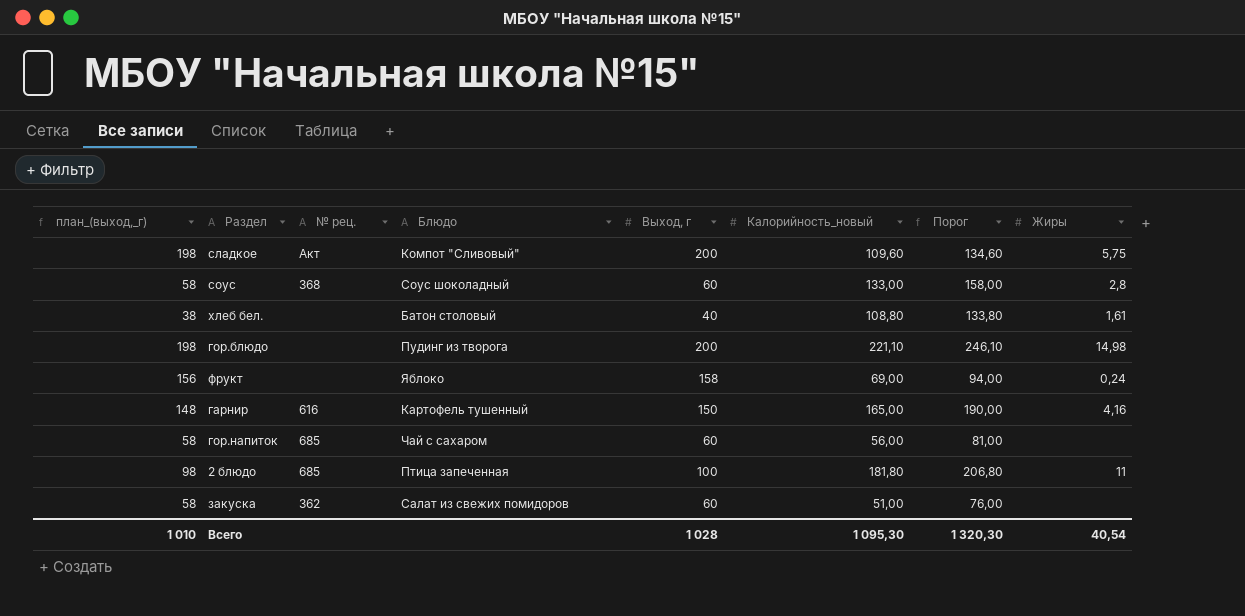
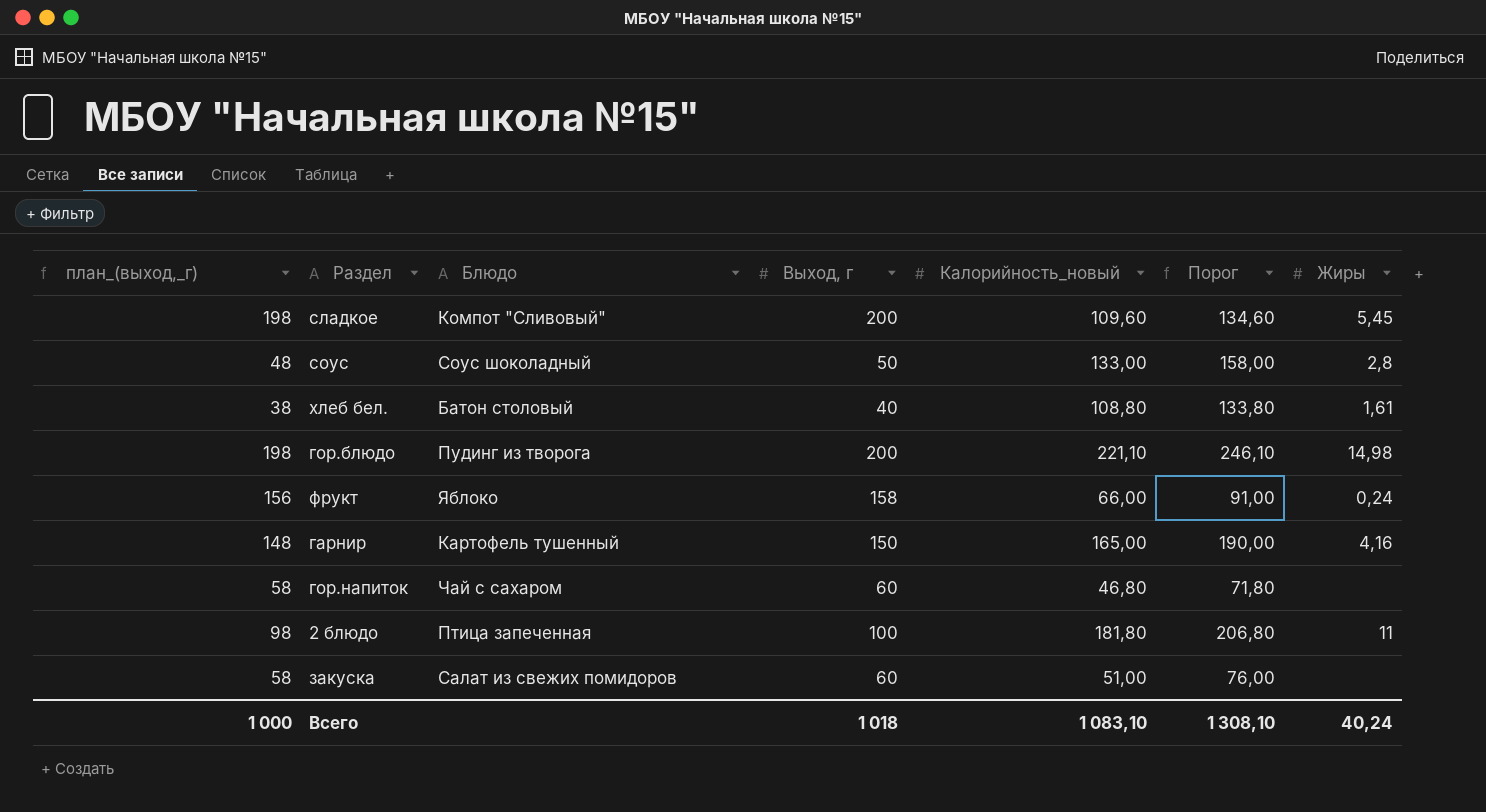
column № рец. | position: 3 -> none
сладкое | Жиры: 5,75 -> 5,45
соус | план_(выход,_г): 58 -> 48
соус | Выход, г: 60 -> 50
фрукт | Калорийность_новый: 69,00 -> 66,00
фрукт | Порог: 94,00 -> 91,00
гор.напиток | Калорийность_новый: 56,00 -> 46,80
гор.напиток | Порог: 81,00 -> 71,80
Всего | план_(выход,_г): 1 010 -> 1 000
Всего | Выход, г: 1 028 -> 1 018
Всего | Калорийность_новый: 1 095,30 -> 1 083,10
Всего | Порог: 1 320,30 -> 1 308,10
Всего | Жиры: 40,54 -> 40,24

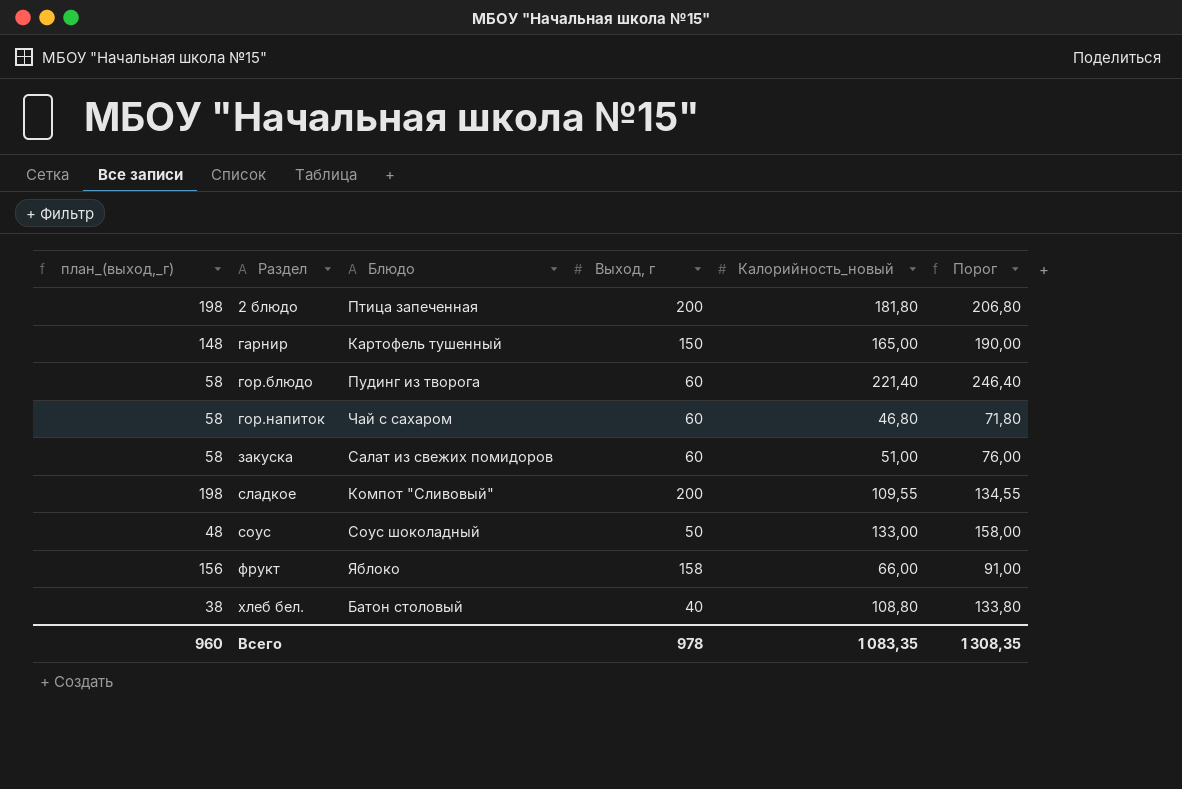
row order: none -> Раздел ascending
column Жиры | position: 7 -> none
2 блюдо | план_(выход,_г): 98 -> 198
2 блюдо | Выход, г: 100 -> 200
гор.блюдо | план_(выход,_г): 198 -> 58
гор.блюдо | Выход, г: 200 -> 60
гор.блюдо | Калорийность_новый: 221,10 -> 221,40
гор.блюдо | Порог: 246,10 -> 246,40
сладкое | Калорийность_новый: 109,60 -> 109,55
сладкое | Порог: 134,60 -> 134,55
Всего | план_(выход,_г): 1 000 -> 960
Всего | Выход, г: 1 018 -> 978
Всего | Калорийность_новый: 1 083,10 -> 1 083,35
Всего | Порог: 1 308,10 -> 1 308,35

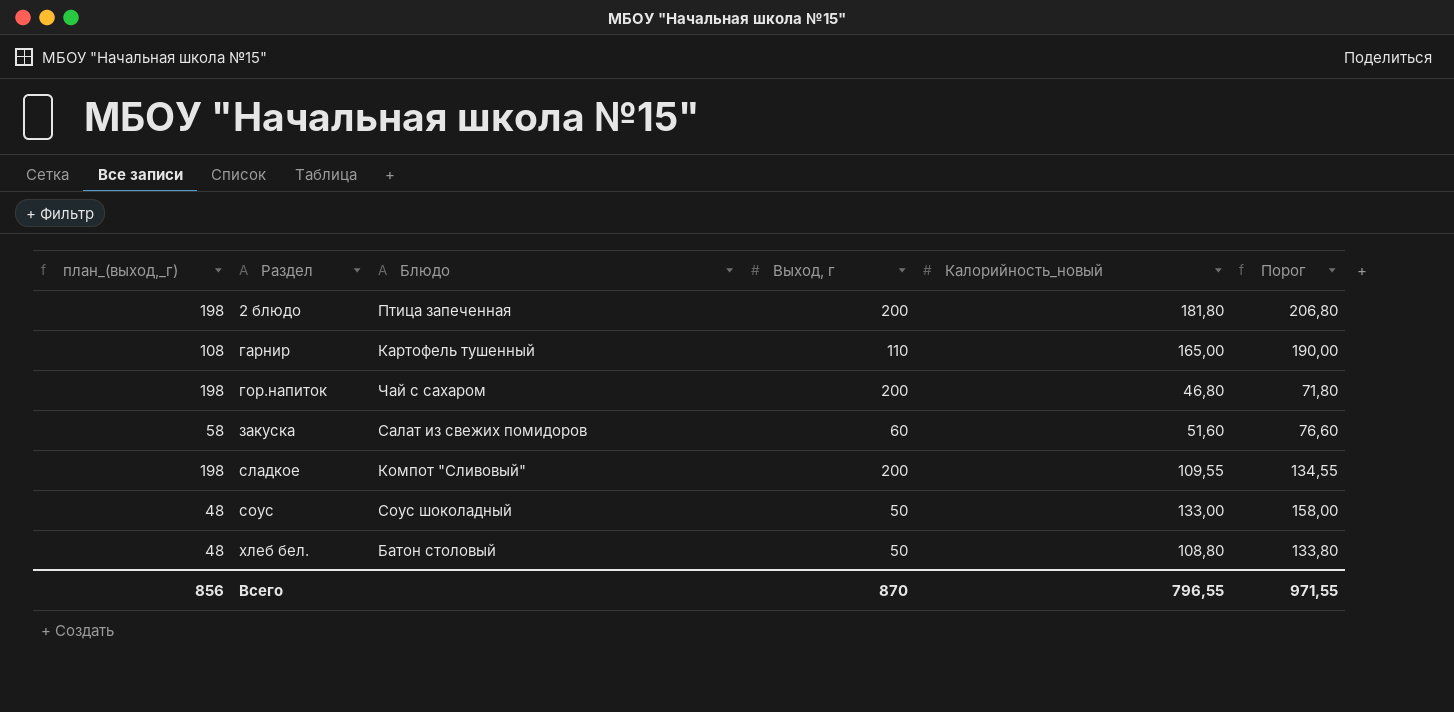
row гор.блюдо: 58 | Пудинг из творога | 60 | 221,40 | 246,40 -> none
row фрукт: 156 | Яблоко | 158 | 66,00 | 91,00 -> none
гарнир | план_(выход,_г): 148 -> 108
гарнир | Выход, г: 150 -> 110
гор.напиток | план_(выход,_г): 58 -> 198
гор.напиток | Выход, г: 60 -> 200
закуска | Калорийность_новый: 51,00 -> 51,60
закуска | Порог: 76,00 -> 76,60
хлеб бел. | план_(выход,_г): 38 -> 48
хлеб бел. | Выход, г: 40 -> 50
Всего | план_(выход,_г): 960 -> 856
Всего | Выход, г: 978 -> 870
Всего | Калорийность_новый: 1 083,35 -> 796,55
Всего | Порог: 1 308,35 -> 971,55

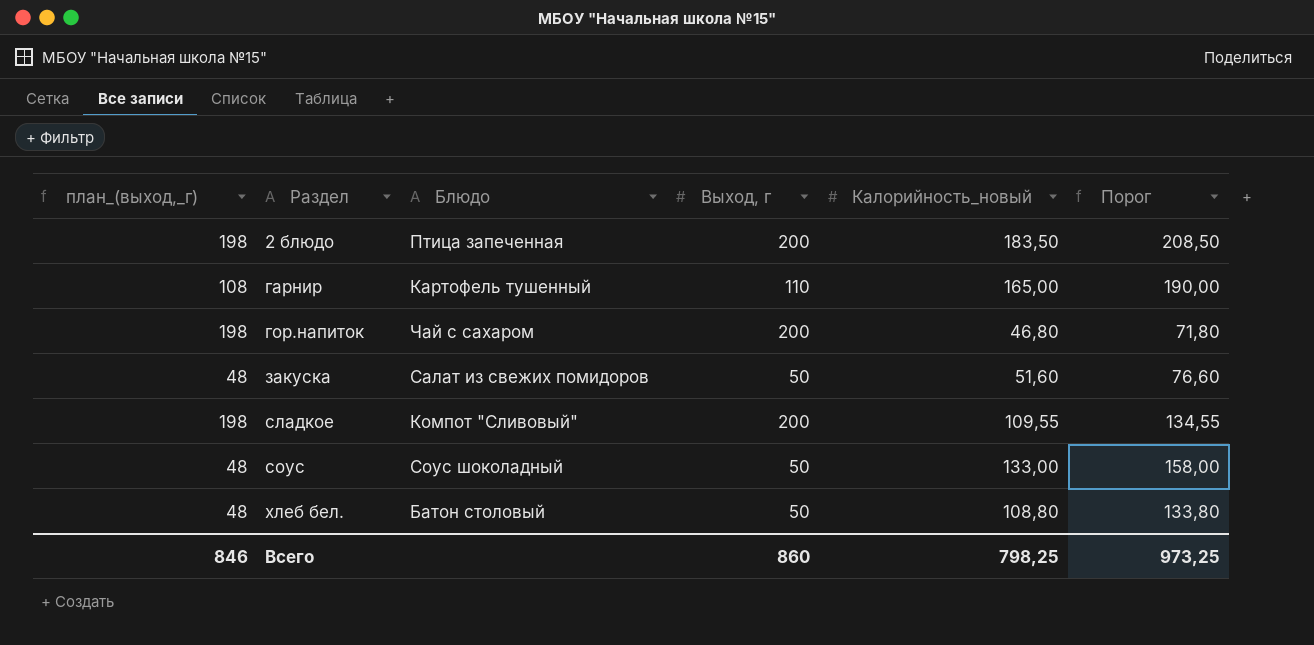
2 блюдо | Калорийность_новый: 181,80 -> 183,50
2 блюдо | Порог: 206,80 -> 208,50
закуска | план_(выход,_г): 58 -> 48
закуска | Выход, г: 60 -> 50
Всего | план_(выход,_г): 856 -> 846
Всего | Выход, г: 870 -> 860
Всего | Калорийность_новый: 796,55 -> 798,25
Всего | Порог: 971,55 -> 973,25

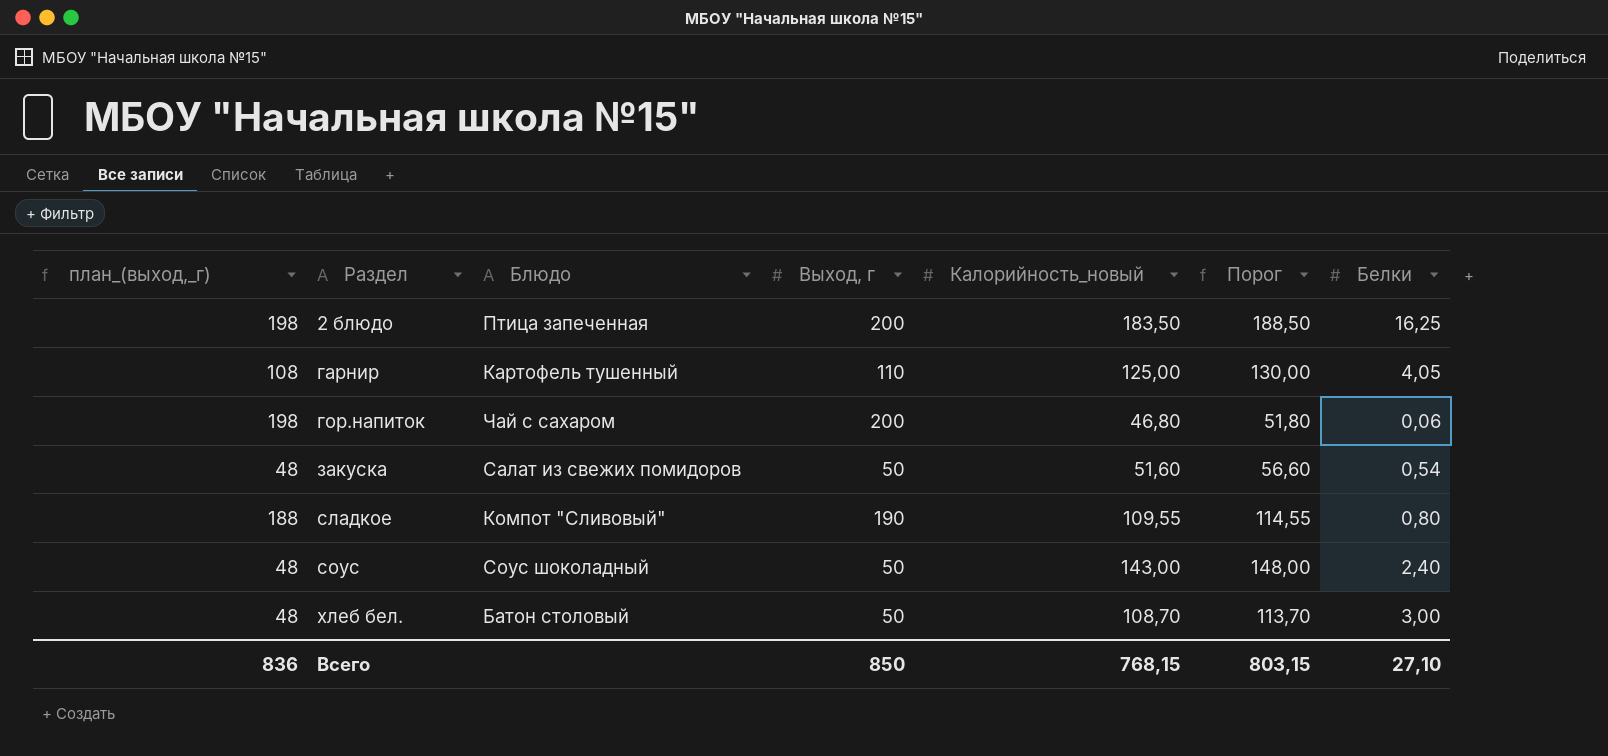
column Порог | formula: [Калорийность_новый] + 25 -> [Калорийность_новый] + 5
column Белки | position: none -> 7
гарнир | Калорийность_новый: 165,00 -> 125,00
сладкое | план_(выход,_г): 198 -> 188
сладкое | Выход, г: 200 -> 190
соус | Калорийность_новый: 133,00 -> 143,00
хлеб бел. | Калорийность_новый: 108,80 -> 108,70
Всего | план_(выход,_г): 846 -> 836
Всего | Выход, г: 860 -> 850
Всего | Калорийность_новый: 798,25 -> 768,15
Всего | Порог: 973,25 -> 803,15

